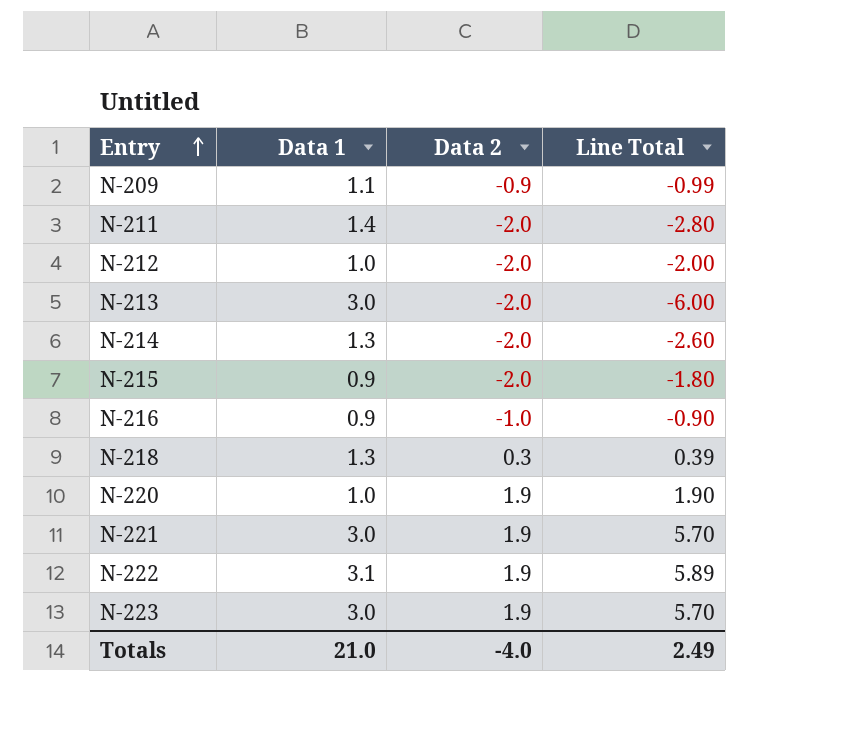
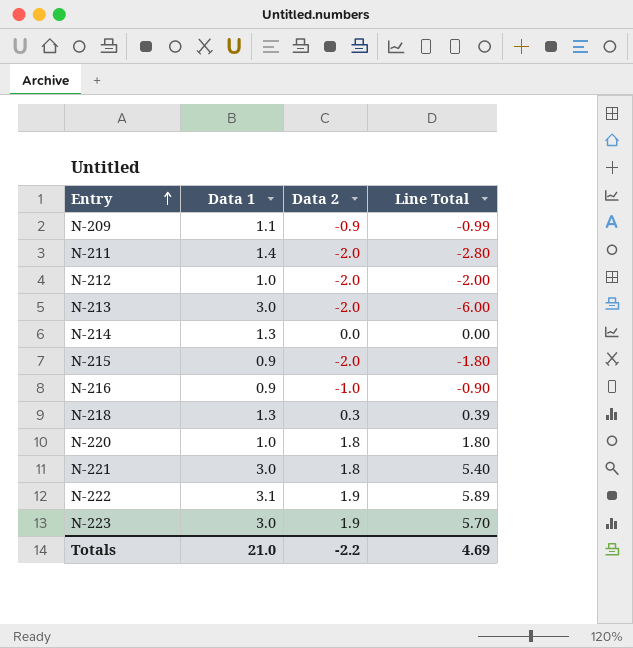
N-214 | Data 2: -2.0 -> 0.0
N-214 | Line Total: -2.60 -> 0.00
N-220 | Data 2: 1.9 -> 1.8
N-220 | Line Total: 1.90 -> 1.80
N-221 | Data 2: 1.9 -> 1.8
N-221 | Line Total: 5.70 -> 5.40
Totals | Data 2: -4.0 -> -2.2
Totals | Line Total: 2.49 -> 4.69

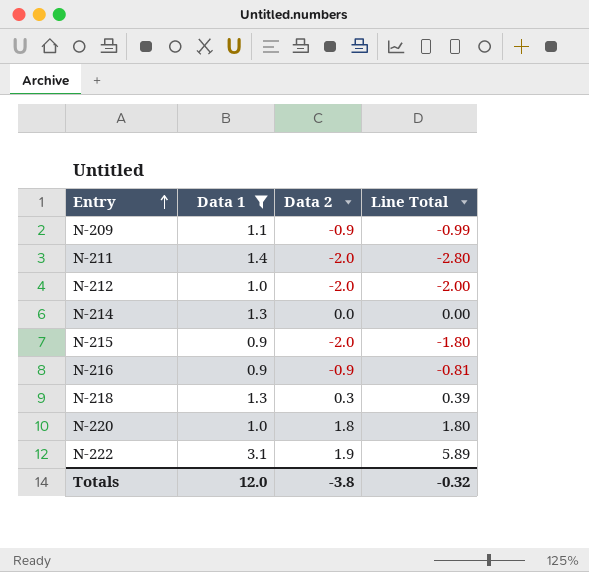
filter: none -> Data 1 != 3.0
N-216 | Data 2: -1.0 -> -0.9
N-216 | Line Total: -0.90 -> -0.81
Totals | Data 1: 21.0 -> 12.0
Totals | Data 2: -2.2 -> -3.8
Totals | Line Total: 4.69 -> -0.32

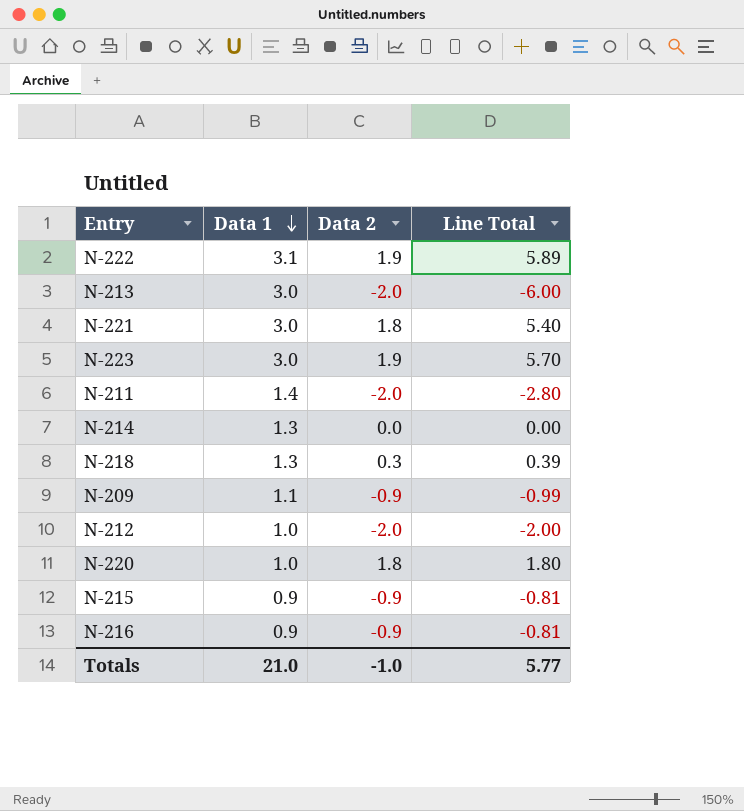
filter: Data 1 != 3.0 -> none
row order: Entry ascending -> Data 1 descending
N-215 | Data 2: -2.0 -> -0.9
N-215 | Line Total: -1.80 -> -0.81
Totals | Data 1: 12.0 -> 21.0
Totals | Data 2: -3.8 -> -1.0
Totals | Line Total: -0.32 -> 5.77

